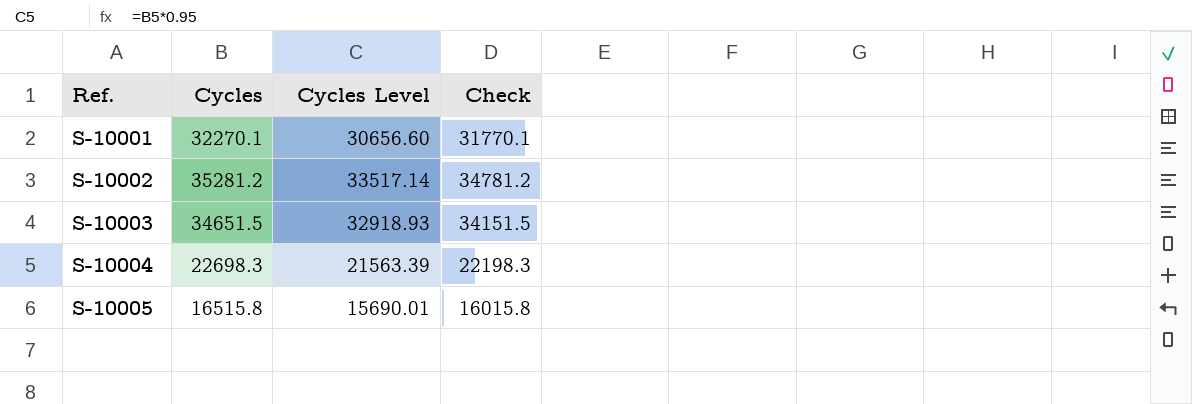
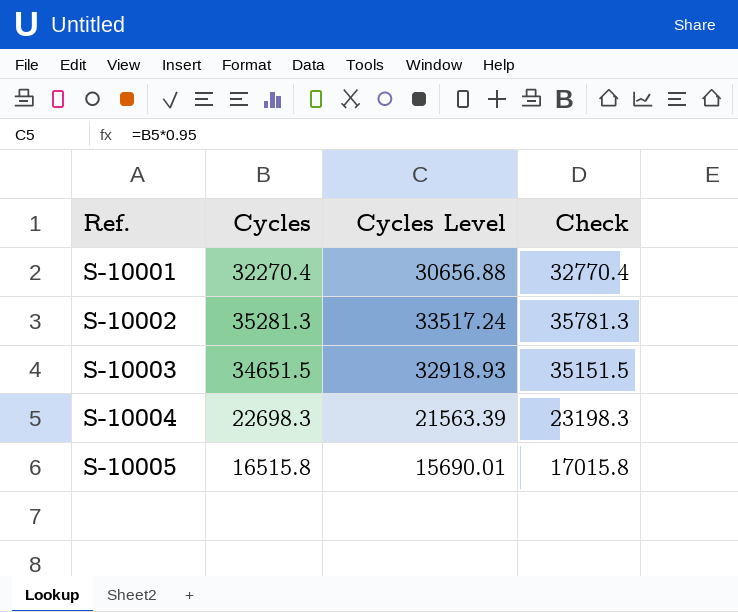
column Check | formula: [Cycles] - 500 -> [Cycles] + 500
S-10001 | Cycles: 32270.1 -> 32270.4
S-10001 | Cycles Level: 30656.60 -> 30656.88
S-10002 | Cycles: 35281.2 -> 35281.3
S-10002 | Cycles Level: 33517.14 -> 33517.24

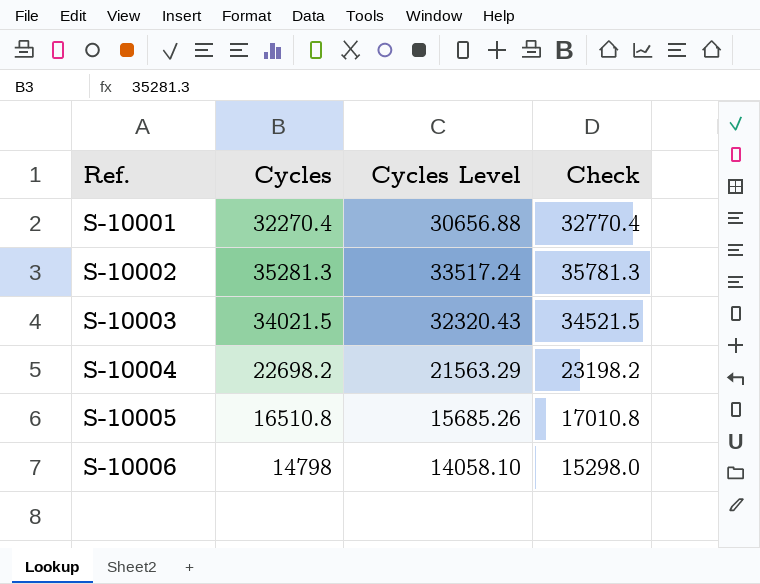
S-10003 | Cycles: 34651.5 -> 34021.5
S-10003 | Cycles Level: 32918.93 -> 32320.43
S-10003 | Check: 35151.5 -> 34521.5
S-10004 | Cycles: 22698.3 -> 22698.2
S-10004 | Cycles Level: 21563.39 -> 21563.29
S-10004 | Check: 23198.3 -> 23198.2
S-10005 | Cycles: 16515.8 -> 16510.8
S-10005 | Cycles Level: 15690.01 -> 15685.26
S-10005 | Check: 17015.8 -> 17010.8
row S-10006: none -> 14798 | 14058.10 | 15298.0

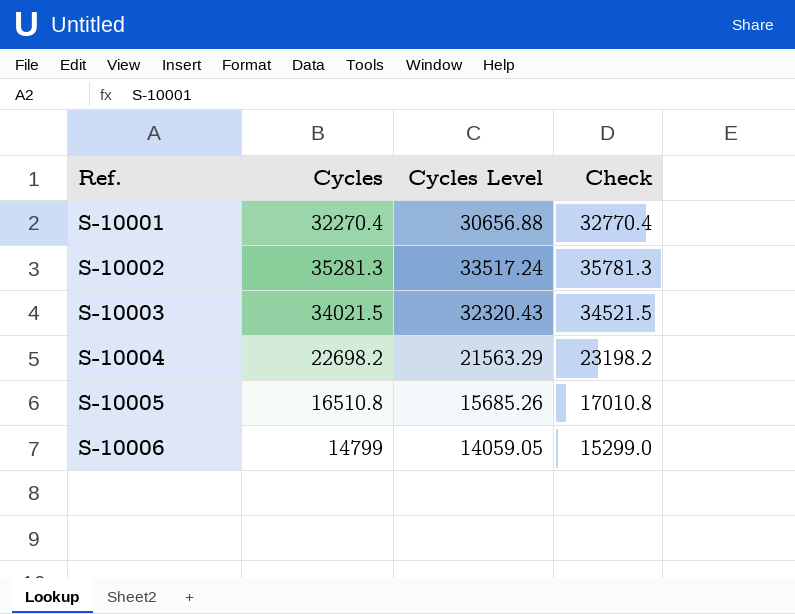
S-10006 | Cycles: 14798 -> 14799
S-10006 | Cycles Level: 14058.10 -> 14059.05
S-10006 | Check: 15298.0 -> 15299.0

